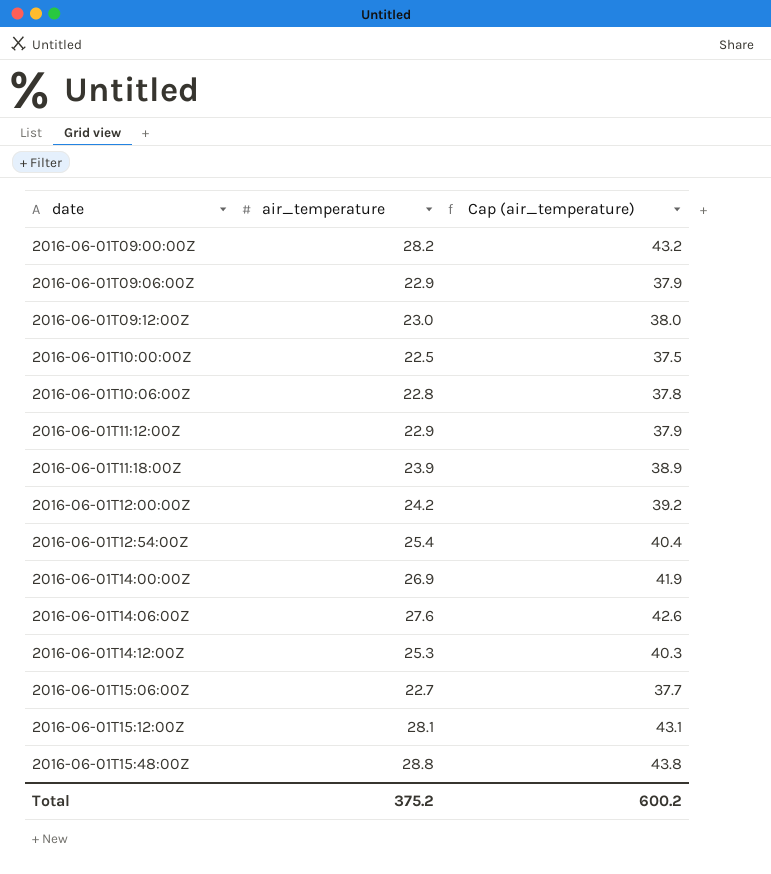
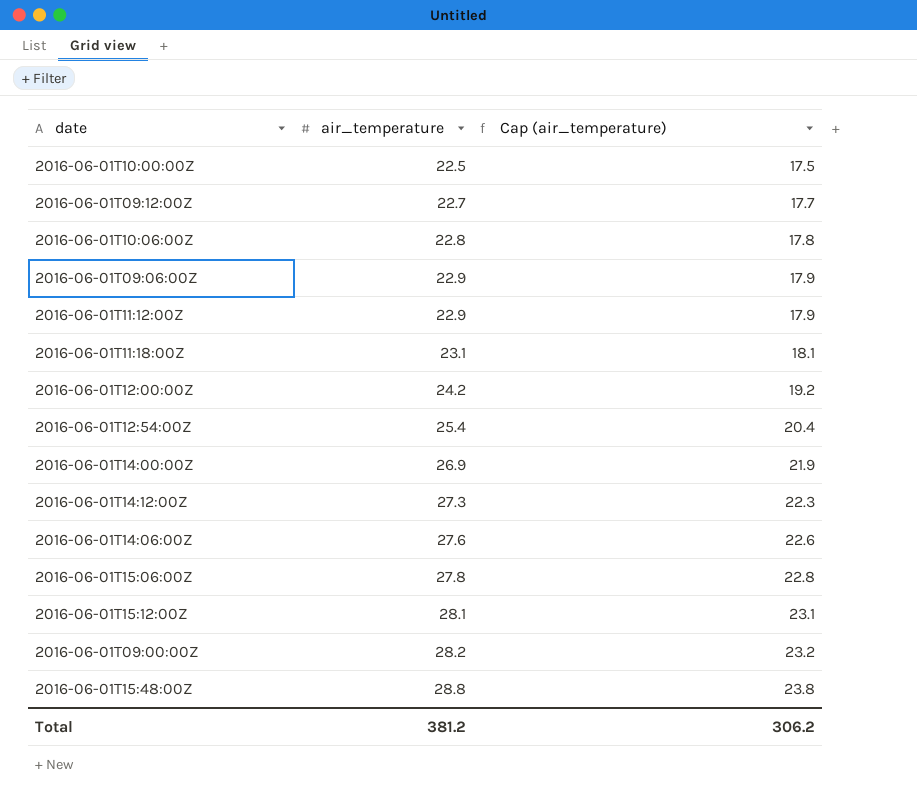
row order: date ascending -> air_temperature ascending
column Cap (air_temperature) | formula: [air_temperature] + 15 -> [air_temperature] - 5
2016-06-01T09:12:00Z | air_temperature: 23.0 -> 22.7
2016-06-01T11:18:00Z | air_temperature: 23.9 -> 23.1
2016-06-01T14:12:00Z | air_temperature: 25.3 -> 27.3
2016-06-01T15:06:00Z | air_temperature: 22.7 -> 27.8
Total | air_temperature: 375.2 -> 381.2
Total | Cap (air_temperature): 600.2 -> 306.2

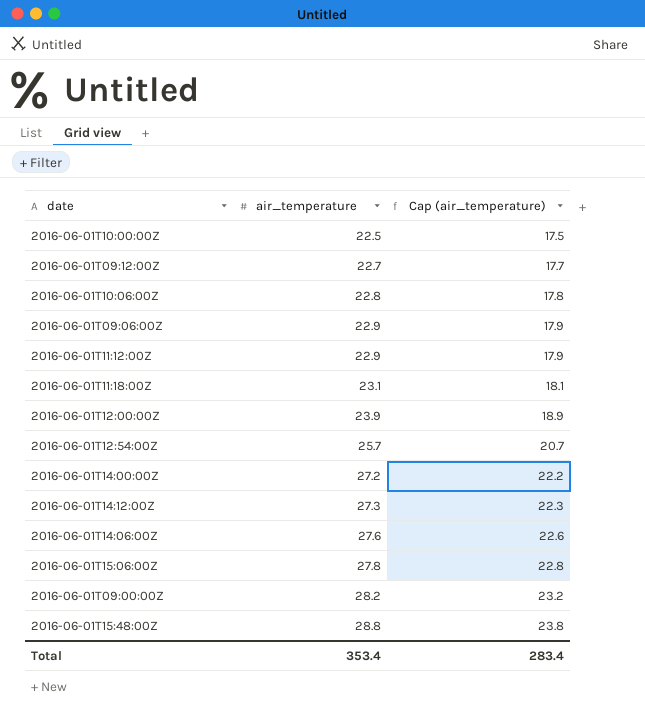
row 2016-06-01T15:12:00Z: 28.1 | 23.1 -> none
2016-06-01T12:00:00Z | air_temperature: 24.2 -> 23.9
2016-06-01T12:00:00Z | Cap (air_temperature): 19.2 -> 18.9
2016-06-01T12:54:00Z | air_temperature: 25.4 -> 25.7
2016-06-01T12:54:00Z | Cap (air_temperature): 20.4 -> 20.7
2016-06-01T14:00:00Z | air_temperature: 26.9 -> 27.2
2016-06-01T14:00:00Z | Cap (air_temperature): 21.9 -> 22.2
Total | air_temperature: 381.2 -> 353.4
Total | Cap (air_temperature): 306.2 -> 283.4

